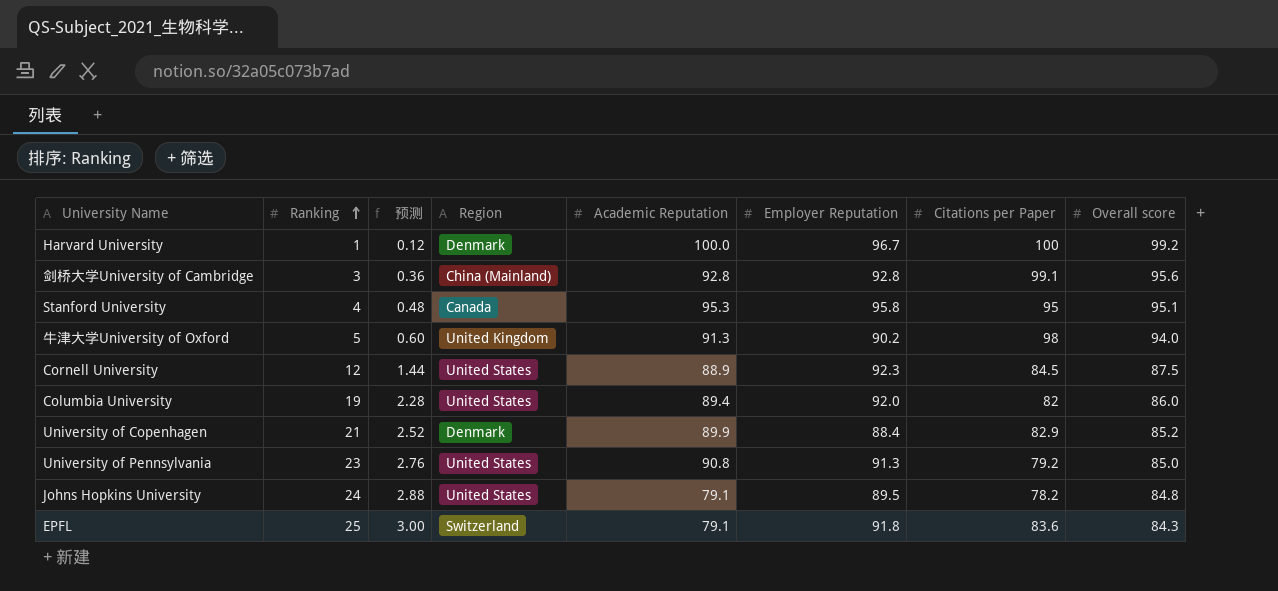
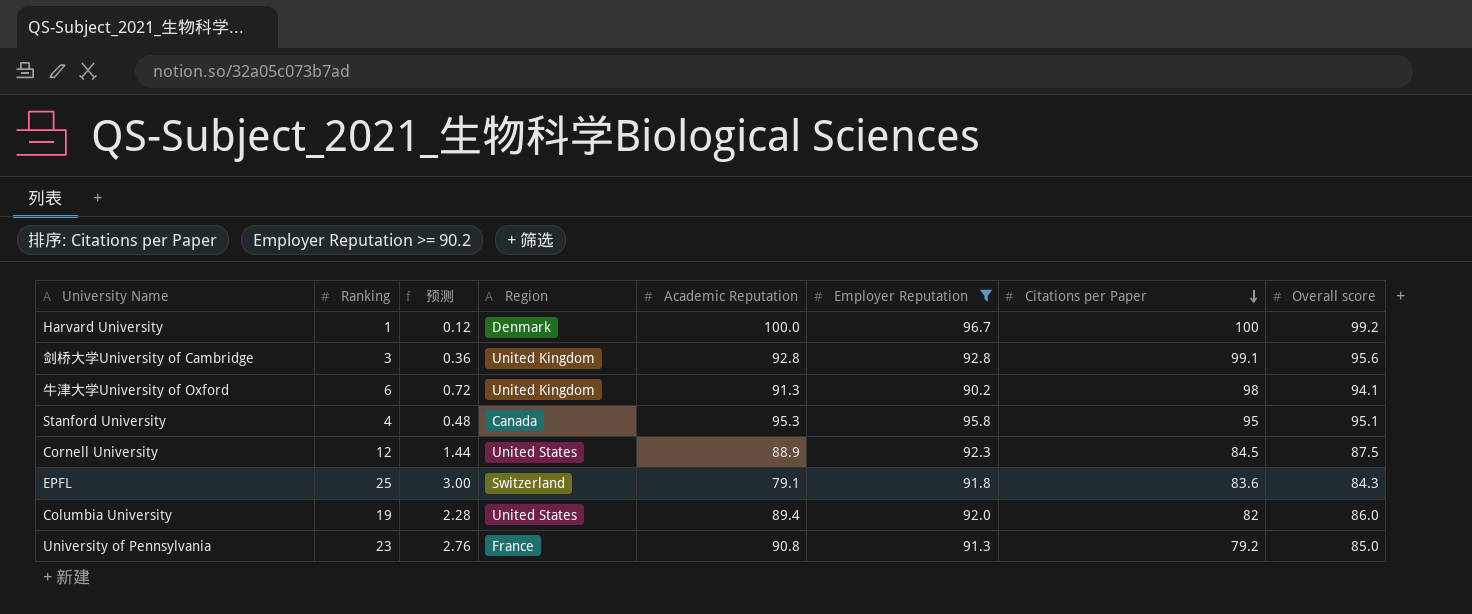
filter: none -> Employer Reputation >= 90.2
row order: Ranking ascending -> Citations per Paper descending
剑桥大学University of Cambridge | Region: China (Mainland) -> United Kingdom
牛津大学University of Oxford | Ranking: 5 -> 6
牛津大学University of Oxford | 预测: 0.60 -> 0.72
牛津大学University of Oxford | Overall score: 94.0 -> 94.1
University of Pennsylvania | Region: United States -> France

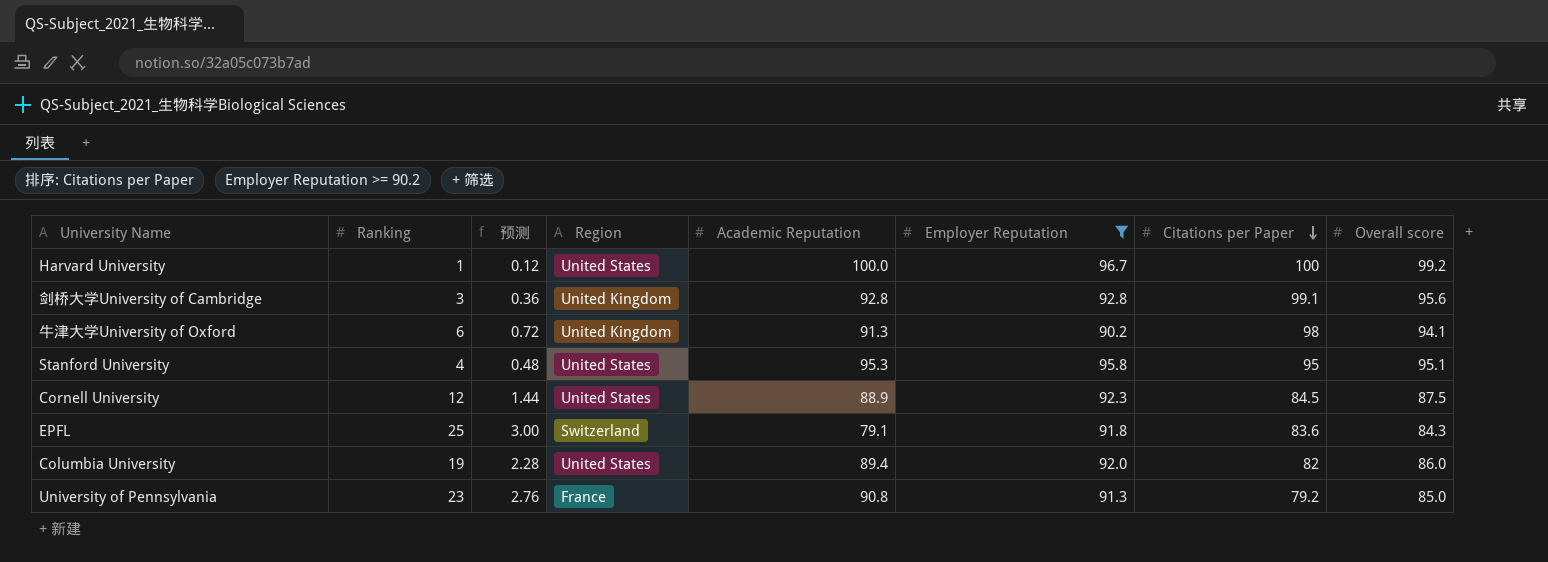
Harvard University | Region: Denmark -> United States
Stanford University | Region: Canada -> United States

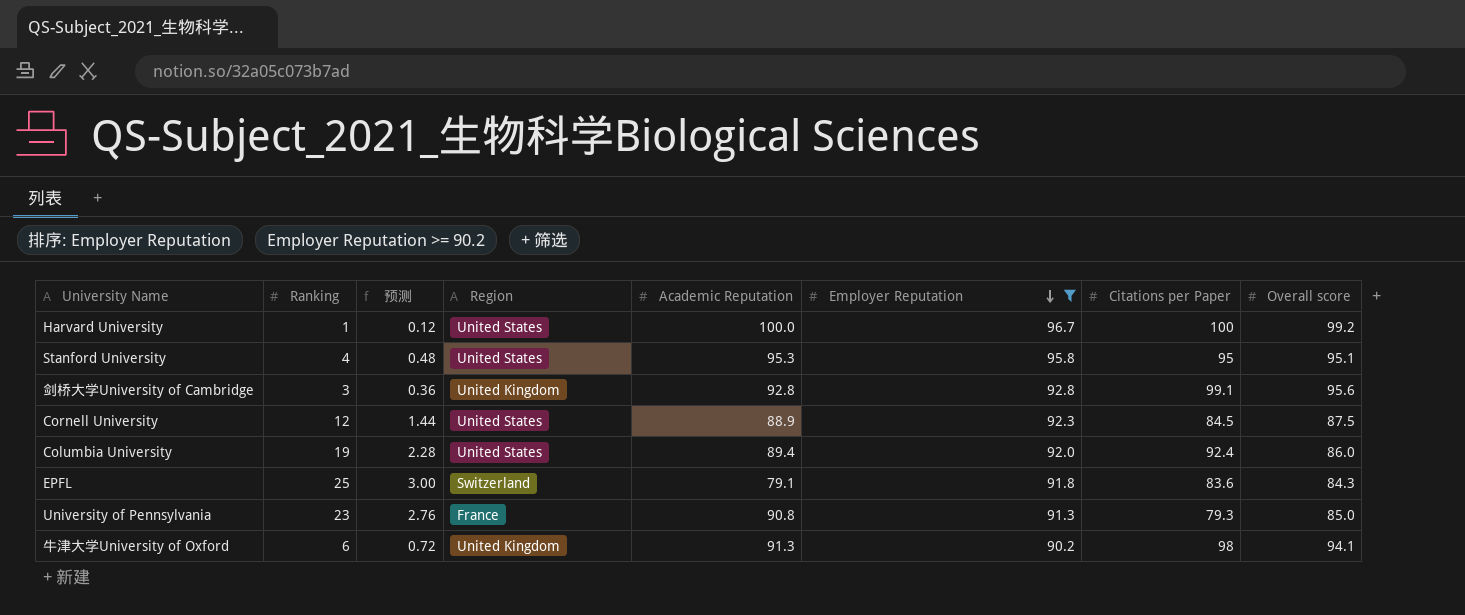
row order: Citations per Paper descending -> Employer Reputation descending
Columbia University | Citations per Paper: 82 -> 92.4
University of Pennsylvania | Citations per Paper: 79.2 -> 79.3

